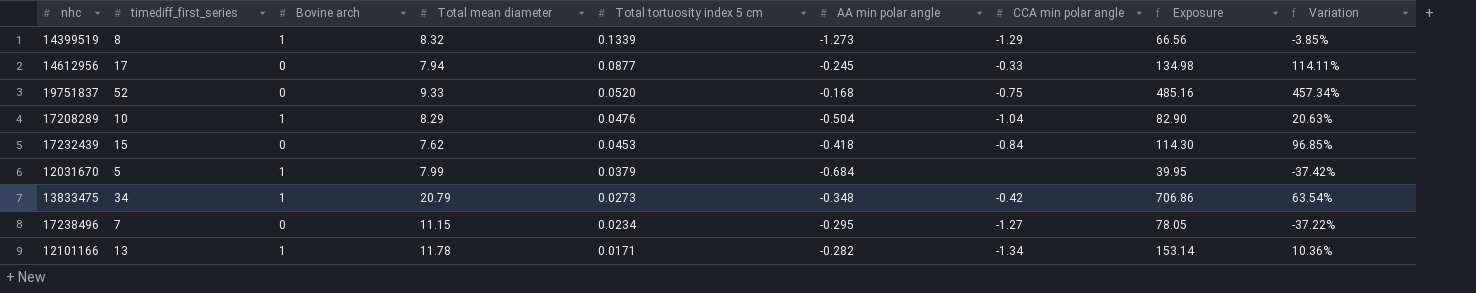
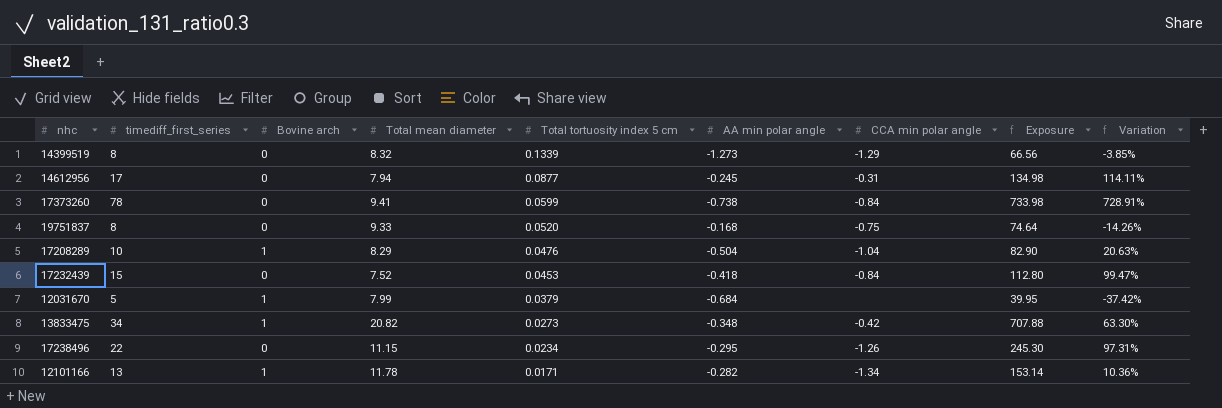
14399519 | Bovine arch: 1 -> 0
14612956 | CCA min polar angle: -0.33 -> -0.31
row 17373260: none -> 78 | 0 | 9.41 | 0.0599 | -0.738 | -0.84 | 733.98 | 728.91%
19751837 | timediff_first_series: 52 -> 8
19751837 | Exposure: 485.16 -> 74.64
19751837 | Variation: 457.34% -> -14.26%
17232439 | Total mean diameter: 7.62 -> 7.52
17232439 | Exposure: 114.30 -> 112.80
17232439 | Variation: 96.85% -> 99.47%
13833475 | Total mean diameter: 20.79 -> 20.82
13833475 | Exposure: 706.86 -> 707.88
13833475 | Variation: 63.54% -> 63.30%
17238496 | timediff_first_series: 7 -> 22
17238496 | CCA min polar angle: -1.27 -> -1.26
17238496 | Exposure: 78.05 -> 245.30
17238496 | Variation: -37.22% -> 97.31%

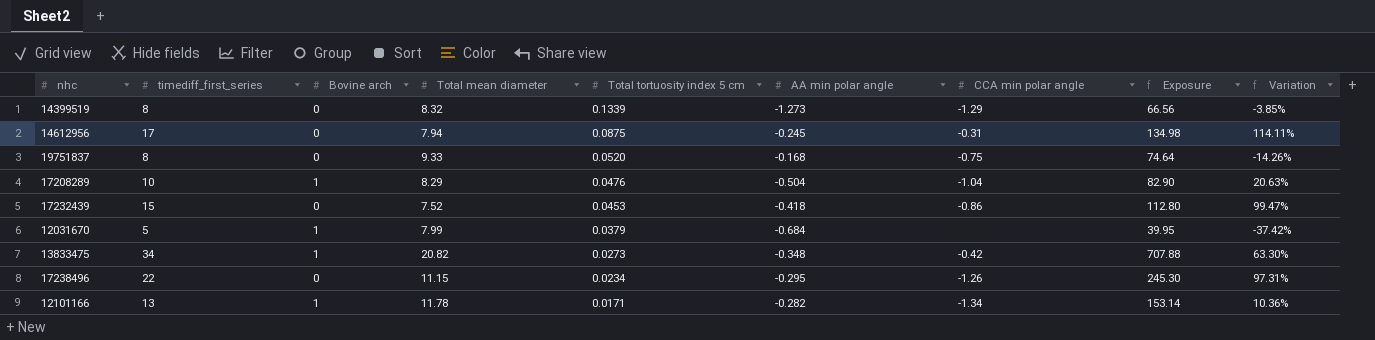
row 17373260: 78 | 0 | 9.41 | 0.0599 | -0.738 | -0.84 | 733.98 | 728.91% -> none
14612956 | Total tortuosity index 5 cm: 0.0877 -> 0.0875
17232439 | CCA min polar angle: -0.84 -> -0.86

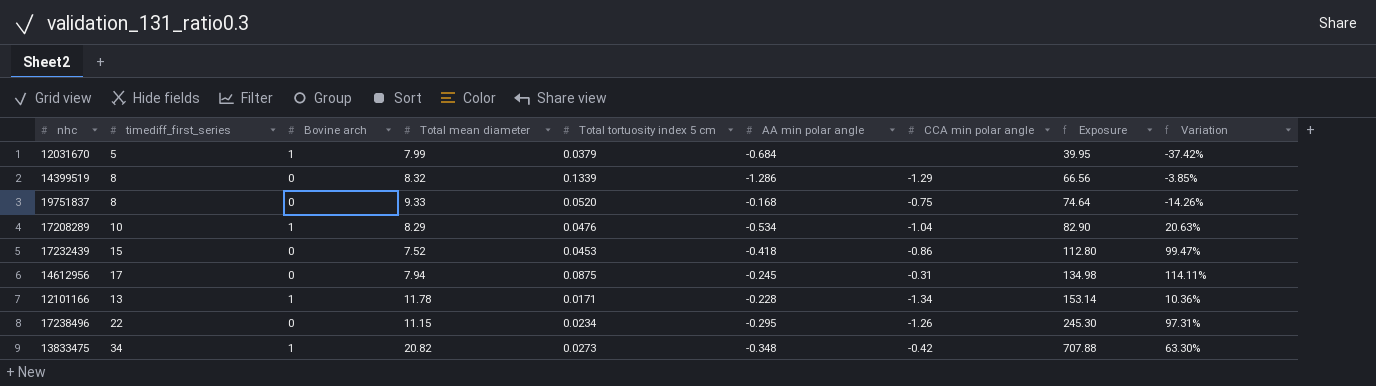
row order: Total tortuosity index 5 cm descending -> Exposure ascending
14399519 | AA min polar angle: -1.273 -> -1.286
17208289 | AA min polar angle: -0.504 -> -0.534
12101166 | AA min polar angle: -0.282 -> -0.228

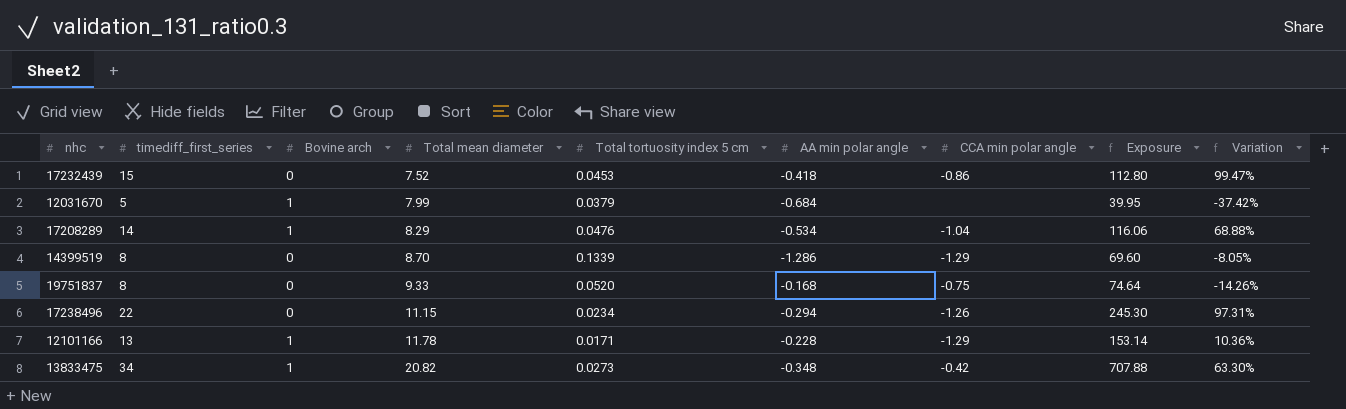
row order: Exposure ascending -> Total mean diameter ascending
row 14612956: 17 | 0 | 7.94 | 0.0875 | -0.245 | -0.31 | 134.98 | 114.11% -> none
17208289 | timediff_first_series: 10 -> 14
17208289 | Exposure: 82.90 -> 116.06
17208289 | Variation: 20.63% -> 68.88%
14399519 | Total mean diameter: 8.32 -> 8.70
14399519 | Exposure: 66.56 -> 69.60
14399519 | Variation: -3.85% -> -8.05%
17238496 | AA min polar angle: -0.295 -> -0.294
12101166 | CCA min polar angle: -1.34 -> -1.29

